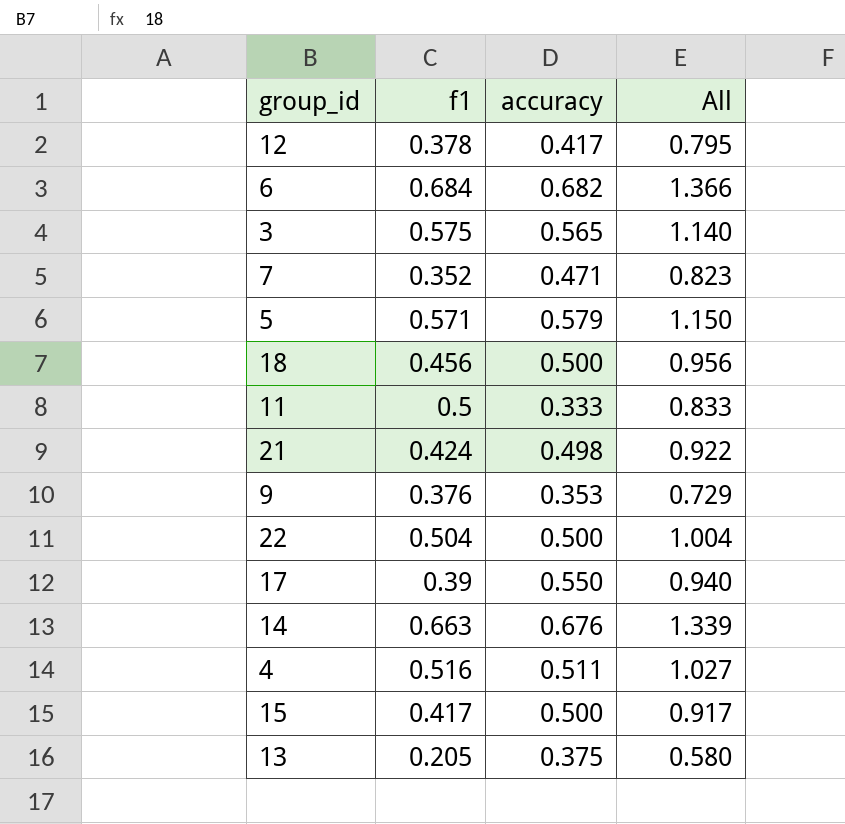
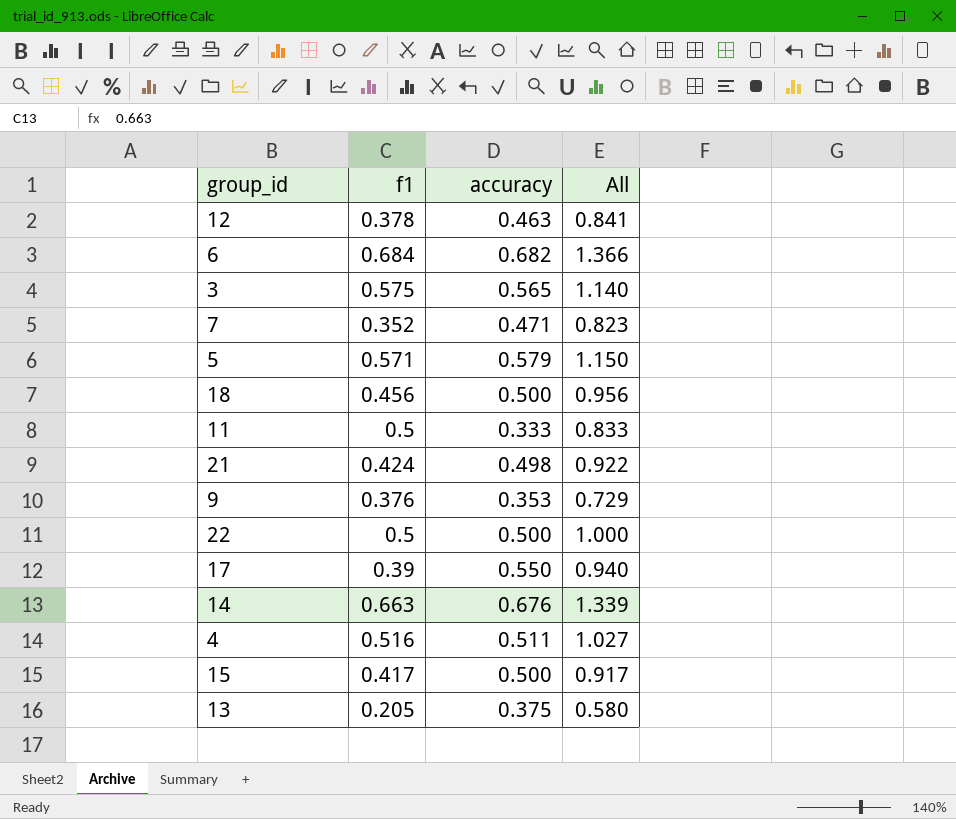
12 | accuracy: 0.417 -> 0.463
12 | All: 0.795 -> 0.841
22 | f1: 0.504 -> 0.5
22 | All: 1.004 -> 1.000

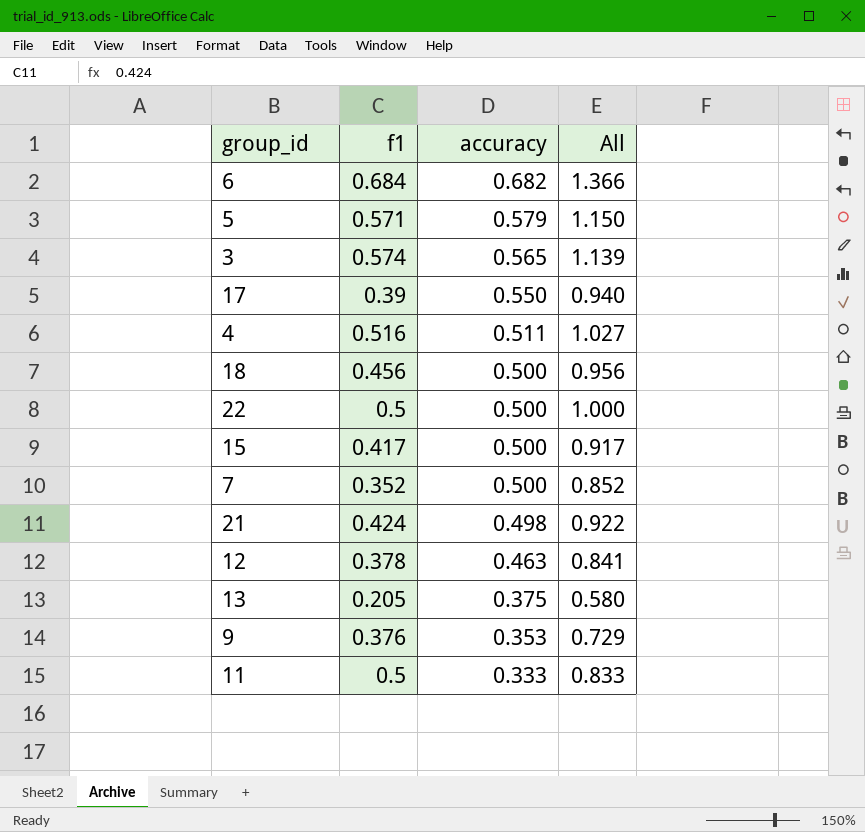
row order: none -> accuracy descending
row 14: 0.663 | 0.676 | 1.339 -> none
3 | f1: 0.575 -> 0.574
3 | All: 1.140 -> 1.139
7 | accuracy: 0.471 -> 0.500
7 | All: 0.823 -> 0.852

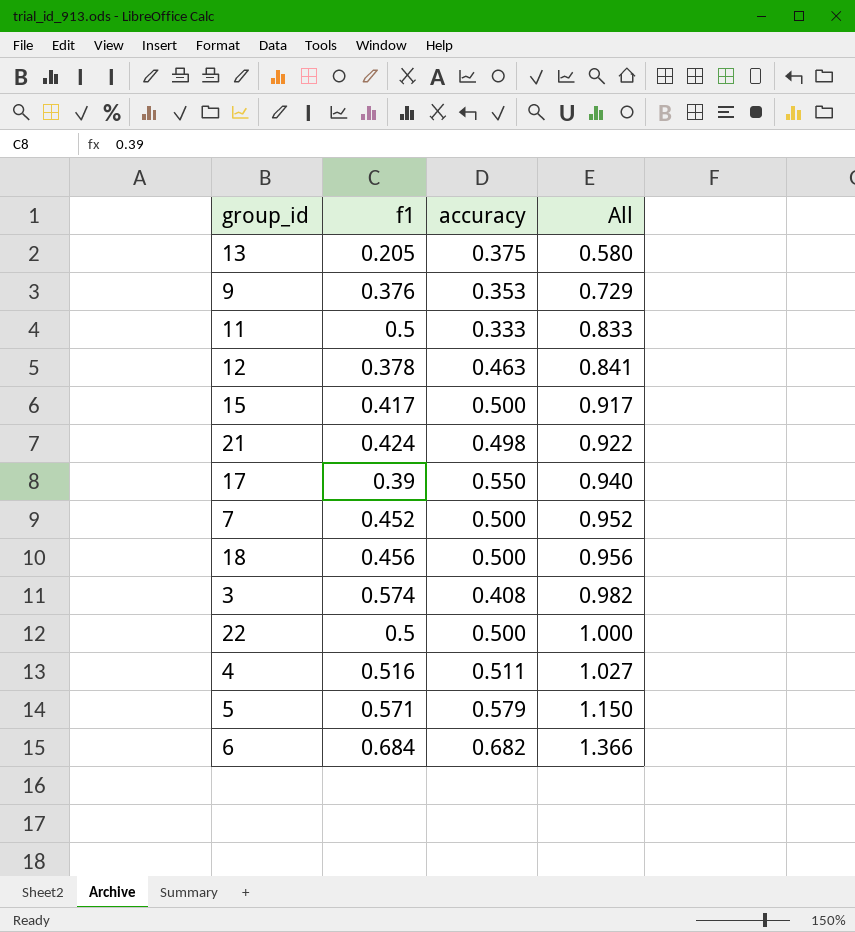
row order: accuracy descending -> All ascending
7 | f1: 0.352 -> 0.452
7 | All: 0.852 -> 0.952
3 | accuracy: 0.565 -> 0.408
3 | All: 1.139 -> 0.982

